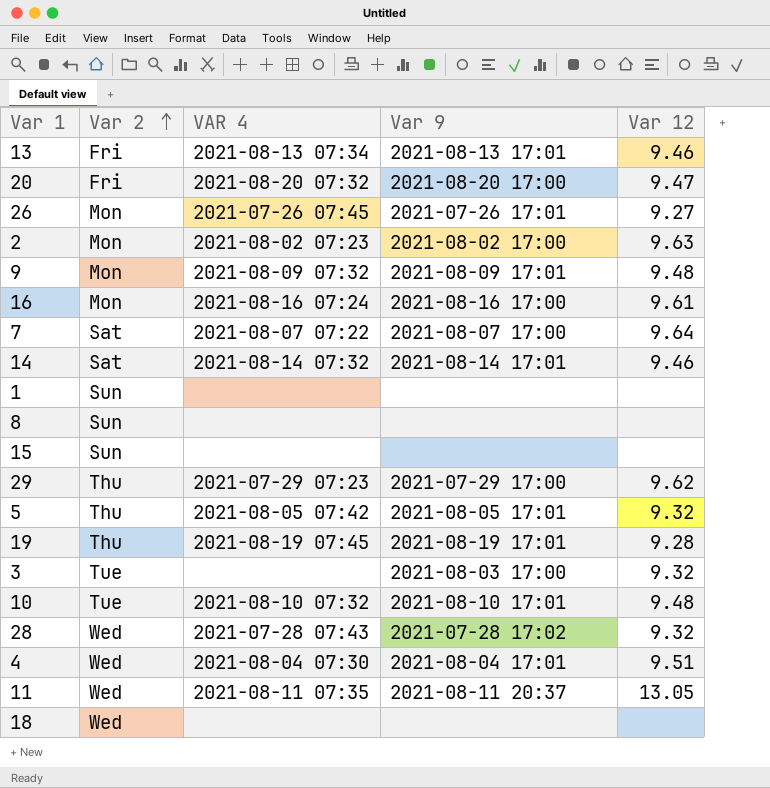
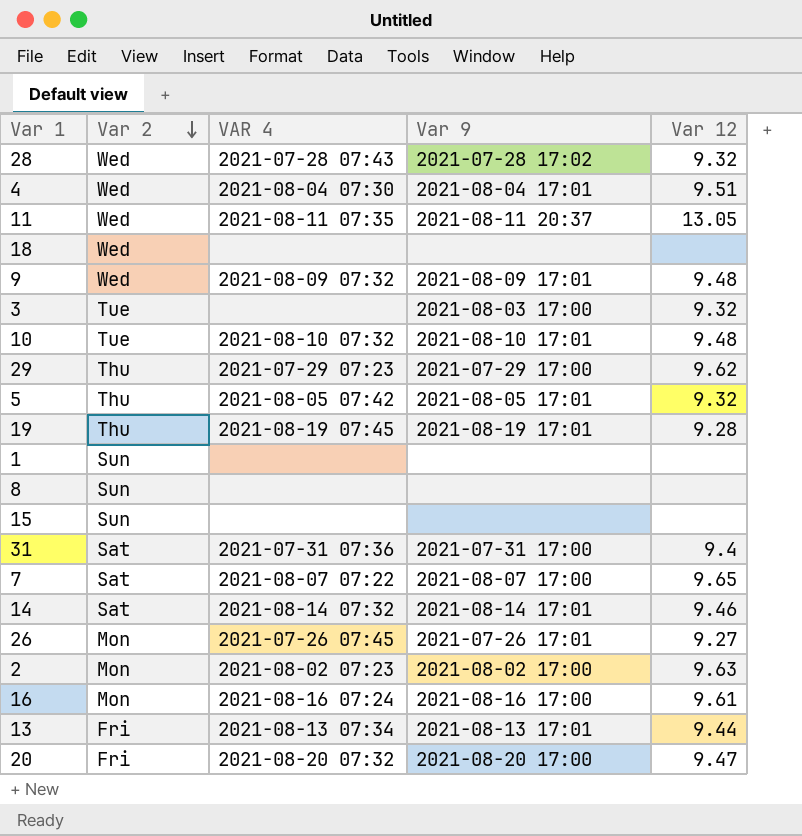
row order: Var 2 ascending -> Var 2 descending
9 | Var 2: Mon -> Wed
row 31: none -> Sat | 2021-07-31 07:36 | 2021-07-31 17:00 | 9.4
7 | Var 12: 9.64 -> 9.65
13 | Var 12: 9.46 -> 9.44

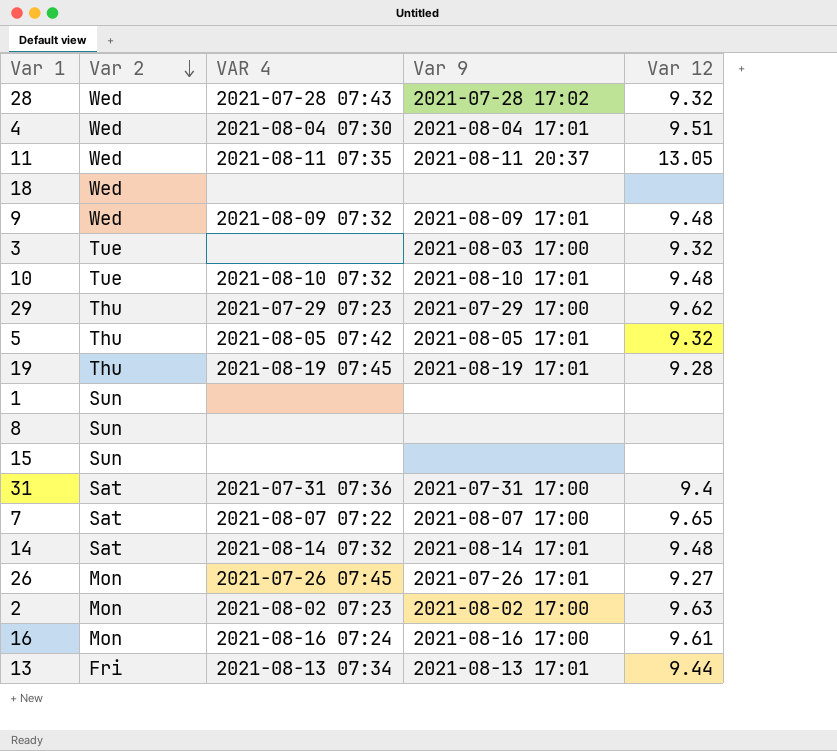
row 20: Fri | 2021-08-20 07:32 | 2021-08-20 17:00 | 9.47 -> none
14 | Var 12: 9.46 -> 9.48

